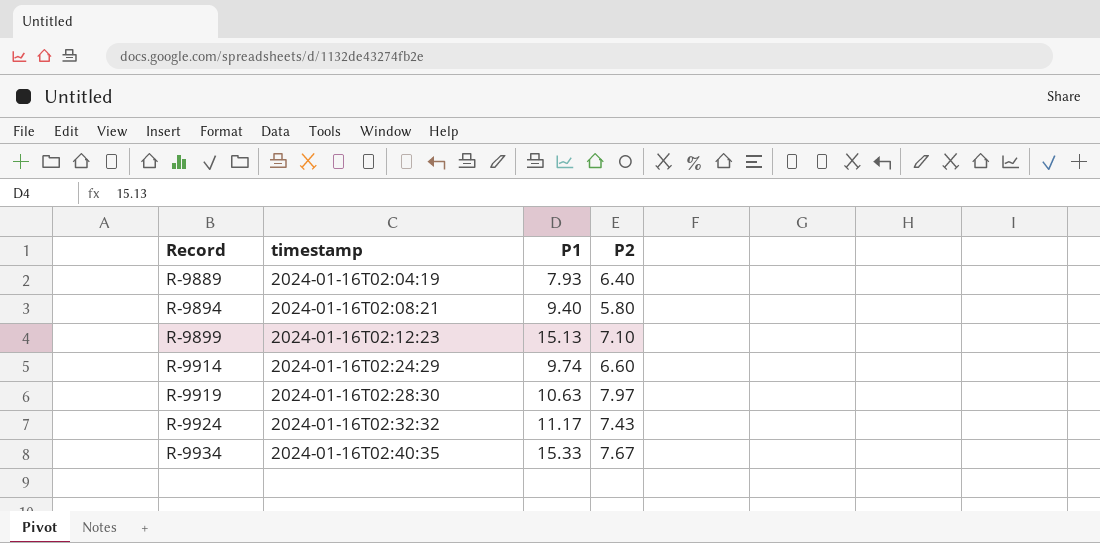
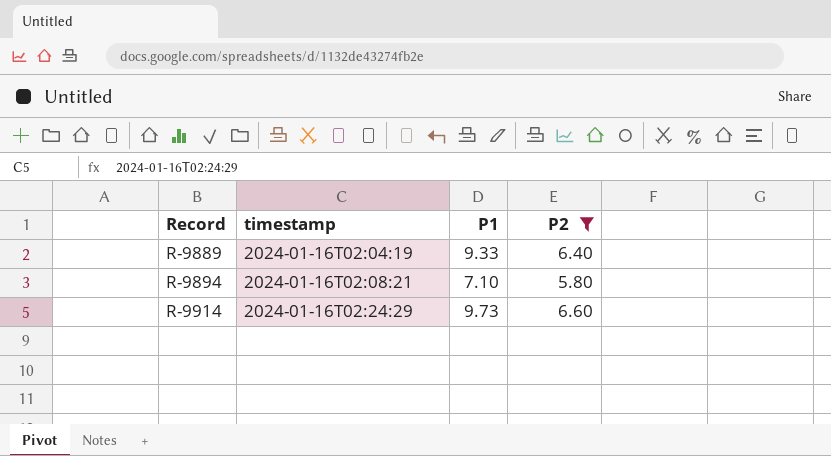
filter: none -> P2 <= 6.60
R-9889 | P1: 7.93 -> 9.33
R-9894 | P1: 9.40 -> 7.10
R-9914 | P1: 9.74 -> 9.73

